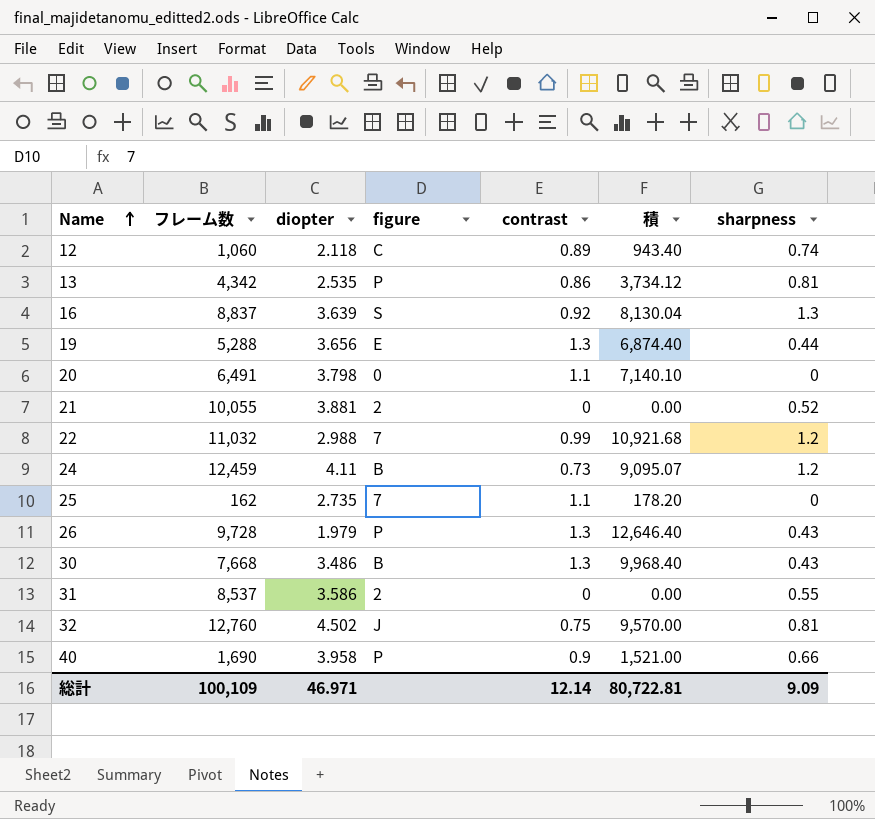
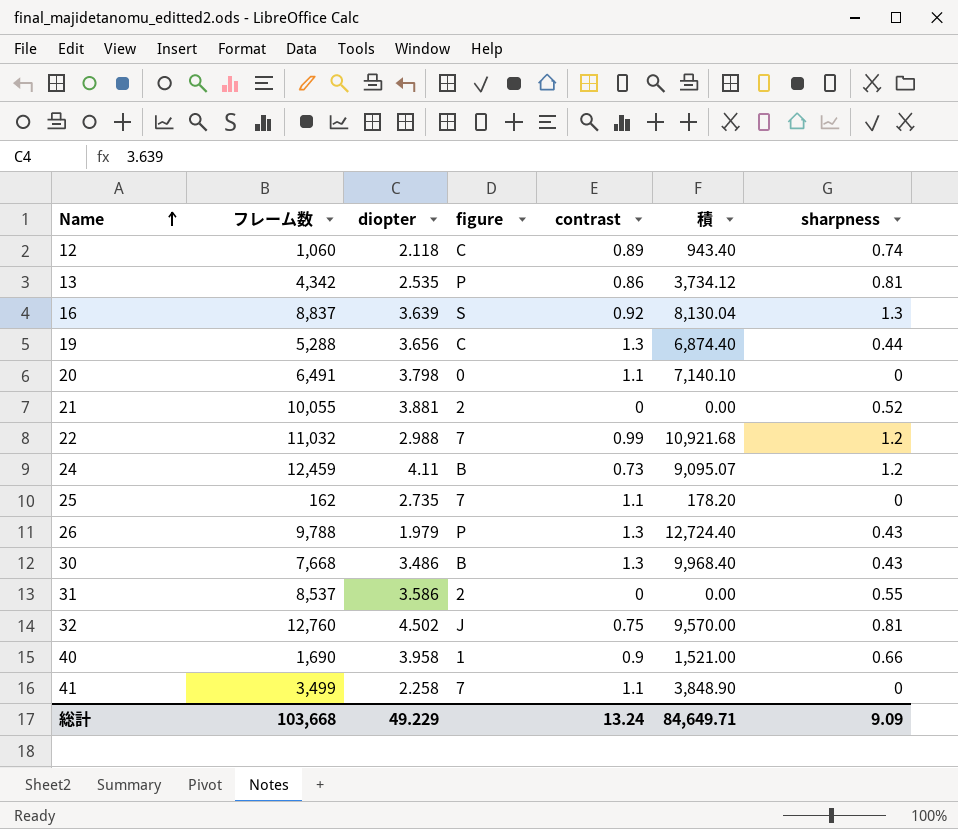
19 | figure: E -> C
26 | フレーム数: 9,728 -> 9,788
26 | 積: 12,646.40 -> 12,724.40
40 | figure: P -> 1
row 41: none -> 3,499 | 2.258 | 7 | 1.1 | 3,848.90 | 0
総計 | フレーム数: 100,109 -> 103,668
総計 | diopter: 46.971 -> 49.229
総計 | contrast: 12.14 -> 13.24
総計 | 積: 80,722.81 -> 84,649.71

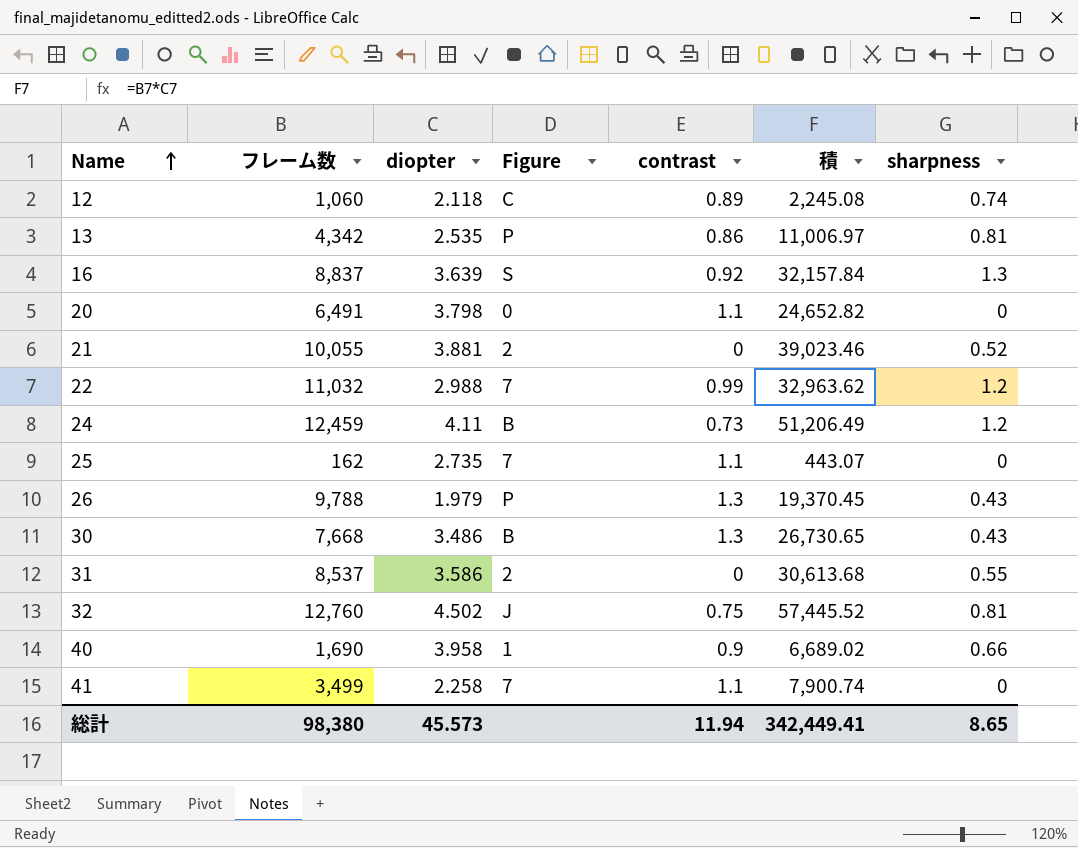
column name: figure -> Figure
column 積 | formula: [フレーム数] * [contrast] -> [フレーム数] * [diopter]
row 19: 5,288 | 3.656 | C | 1.3 | 6,874.40 | 0.44 -> none
総計 | フレーム数: 103,668 -> 98,380
総計 | diopter: 49.229 -> 45.573
総計 | contrast: 13.24 -> 11.94
総計 | 積: 84,649.71 -> 342,449.41
総計 | sharpness: 9.09 -> 8.65

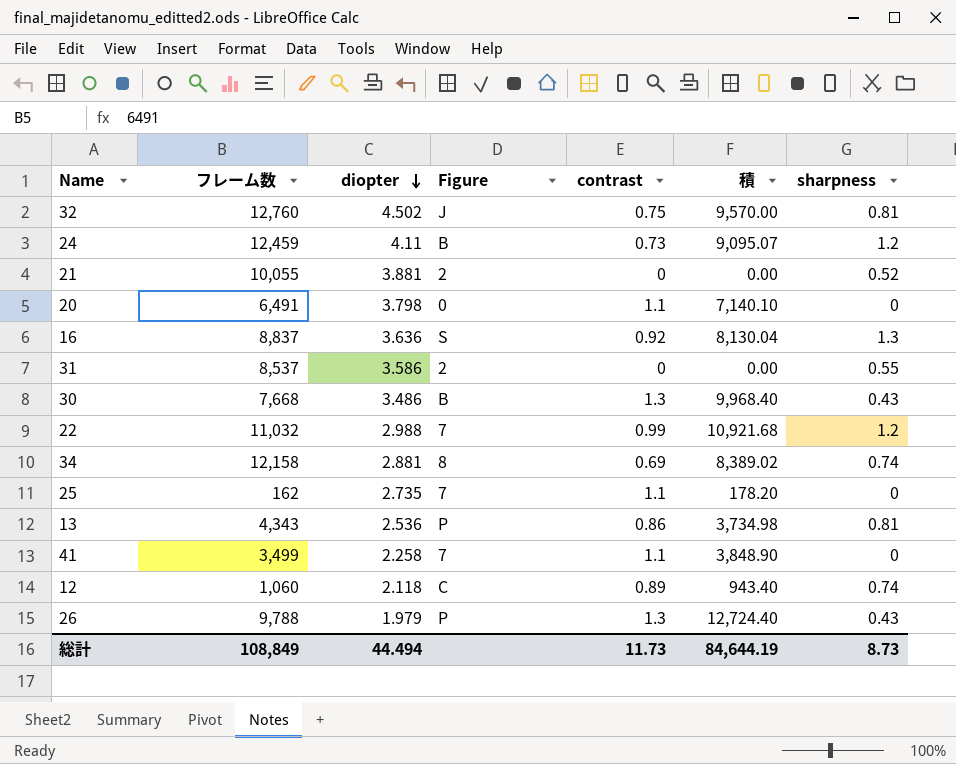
row order: Name ascending -> diopter descending
column 積 | formula: [フレーム数] * [diopter] -> [フレーム数] * [contrast]
row 40: 1,690 | 3.958 | 1 | 0.9 | 6,689.02 | 0.66 -> none
16 | diopter: 3.639 -> 3.636
row 34: none -> 12,158 | 2.881 | 8 | 0.69 | 8,389.02 | 0.74
13 | フレーム数: 4,342 -> 4,343
13 | diopter: 2.535 -> 2.536
総計 | フレーム数: 98,380 -> 108,849
総計 | diopter: 45.573 -> 44.494
総計 | contrast: 11.94 -> 11.73
総計 | 積: 342,449.41 -> 84,644.19
総計 | sharpness: 8.65 -> 8.73

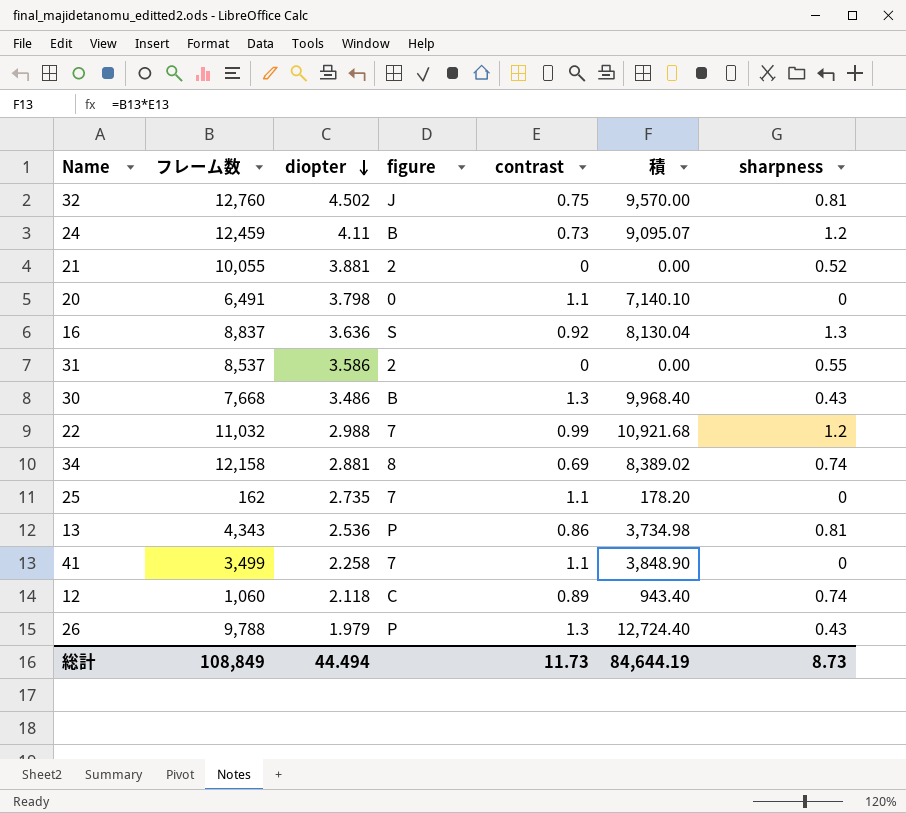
column name: Figure -> figure

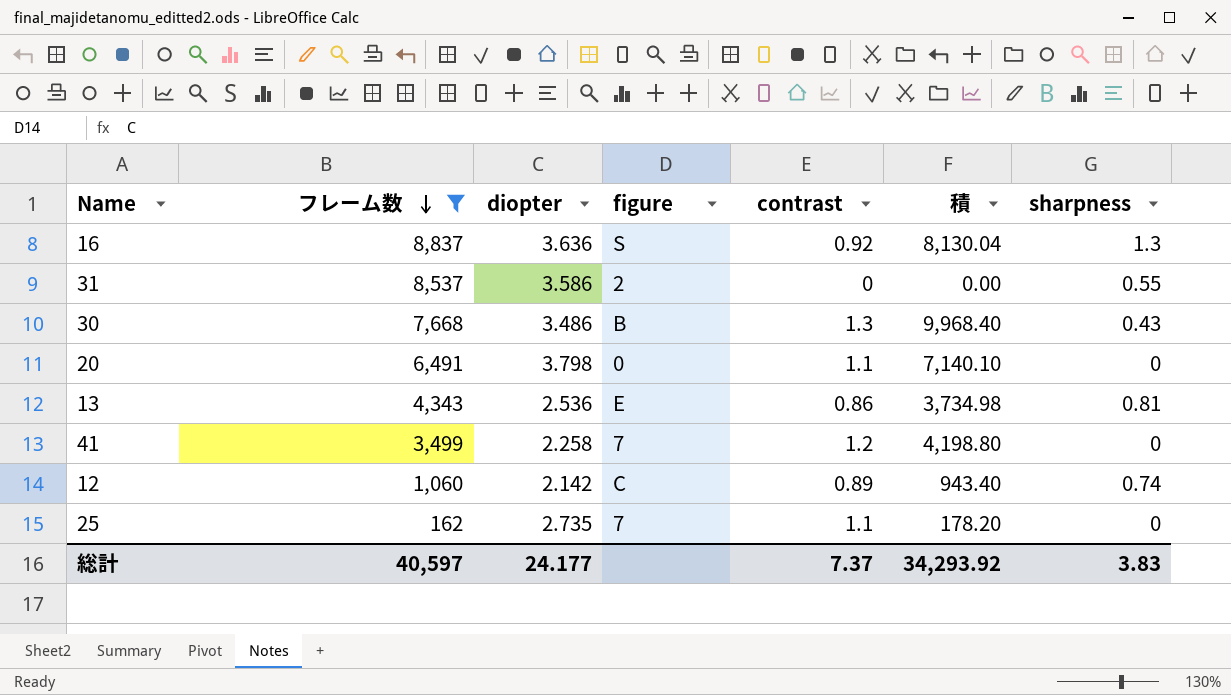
filter: none -> フレーム数 <= 8,837
row order: diopter descending -> フレーム数 descending
13 | figure: P -> E
41 | contrast: 1.1 -> 1.2
41 | 積: 3,848.90 -> 4,198.80
12 | diopter: 2.118 -> 2.142
総計 | フレーム数: 108,849 -> 40,597
総計 | diopter: 44.494 -> 24.177
総計 | contrast: 11.73 -> 7.37
総計 | 積: 84,644.19 -> 34,293.92
総計 | sharpness: 8.73 -> 3.83

